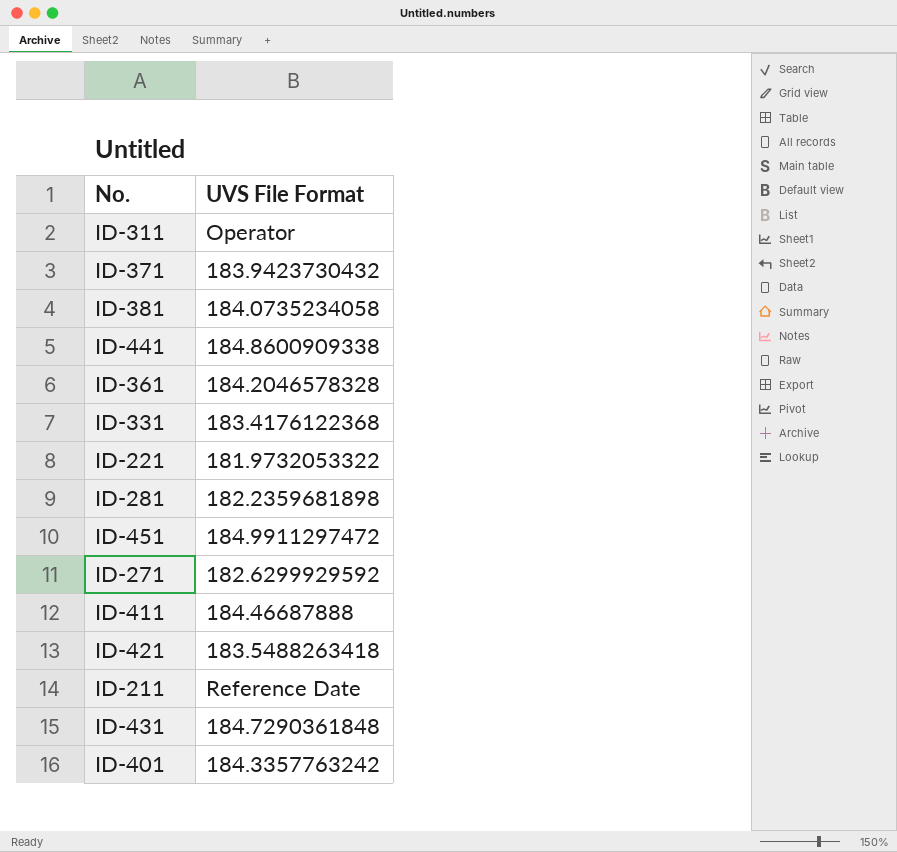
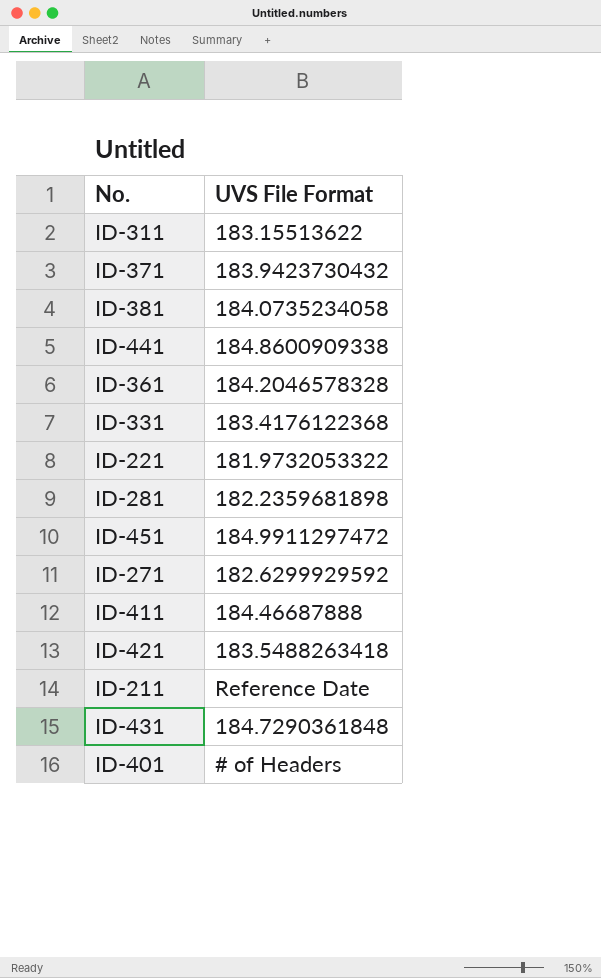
ID-311 | UVS File Format: Operator -> 183.15513622
ID-401 | UVS File Format: 184.3357763242 -> # of Headers

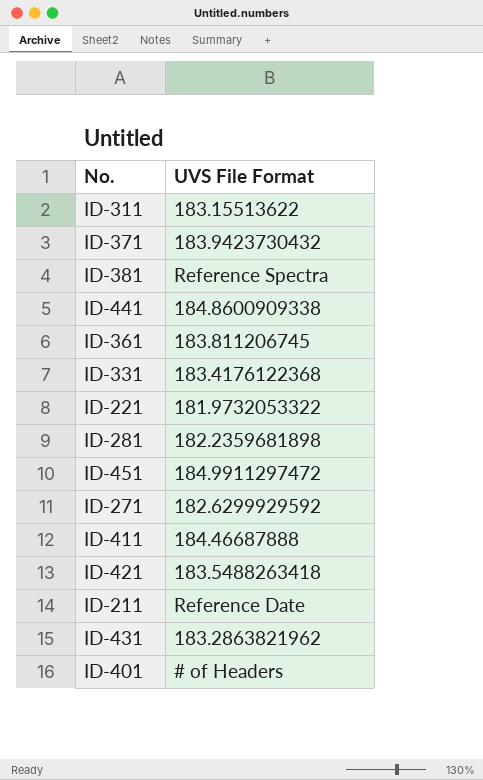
ID-381 | UVS File Format: 184.0735234058 -> Reference Spectra
ID-361 | UVS File Format: 184.2046578328 -> 183.811206745
ID-431 | UVS File Format: 184.7290361848 -> 183.2863821962

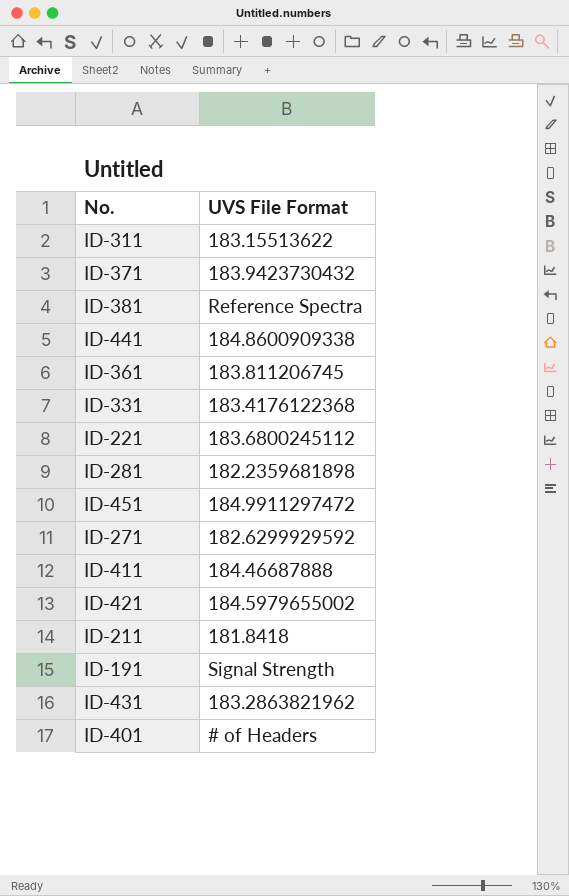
ID-221 | UVS File Format: 181.9732053322 -> 183.6800245112
ID-421 | UVS File Format: 183.5488263418 -> 184.5979655002
ID-211 | UVS File Format: Reference Date -> 181.8418
row ID-191: none -> Signal Strength

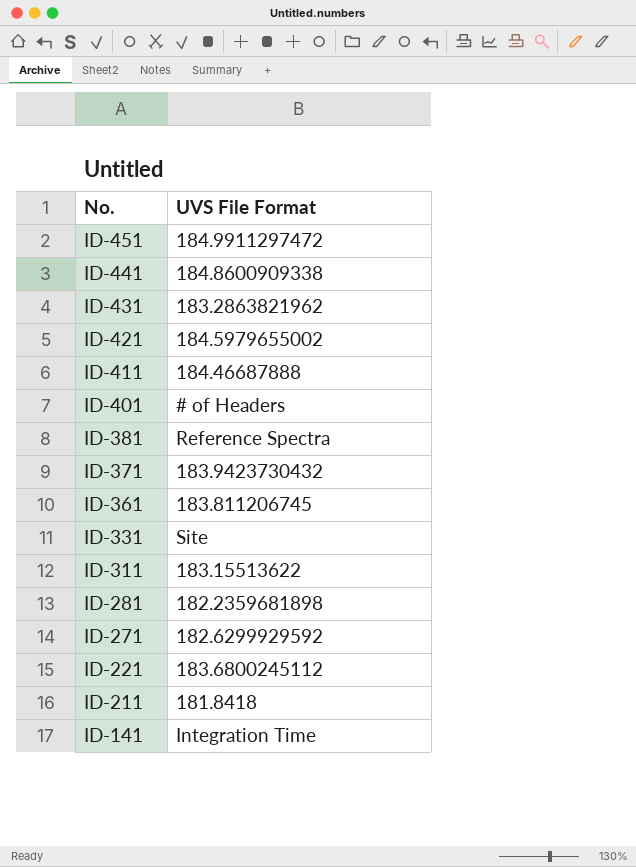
row order: none -> No. descending
row ID-191: Signal Strength -> none
ID-331 | UVS File Format: 183.4176122368 -> Site
row ID-141: none -> Integration Time

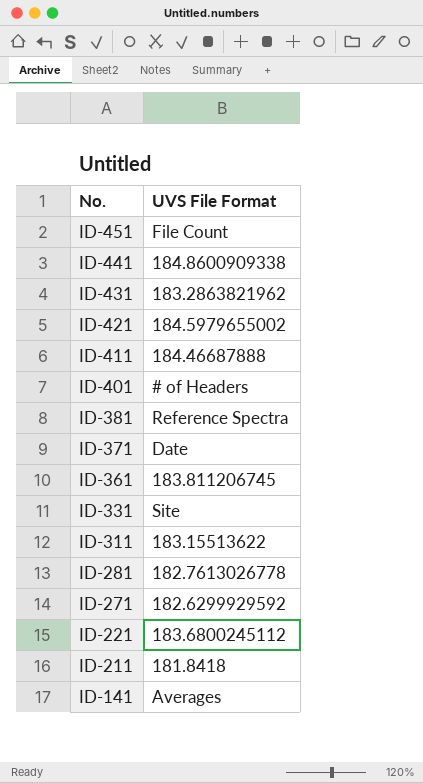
ID-451 | UVS File Format: 184.9911297472 -> File Count
ID-371 | UVS File Format: 183.9423730432 -> Date
ID-281 | UVS File Format: 182.2359681898 -> 182.7613026778
ID-141 | UVS File Format: Integration Time -> Averages

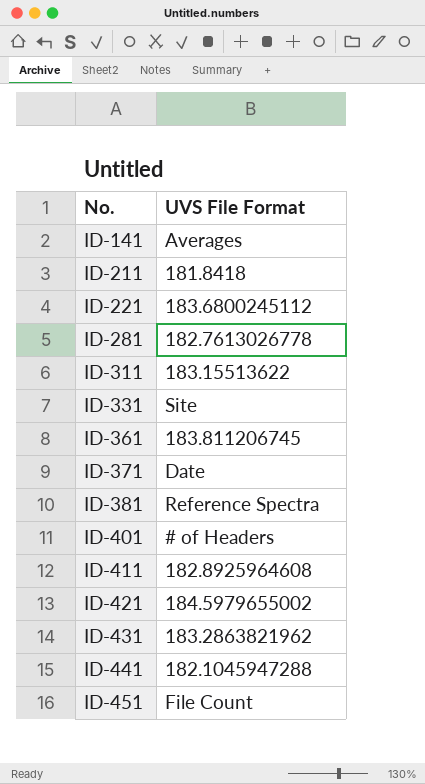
row order: No. descending -> No. ascending
row ID-271: 182.6299929592 -> none
ID-411 | UVS File Format: 184.46687888 -> 182.8925964608
ID-441 | UVS File Format: 184.8600909338 -> 182.1045947288

